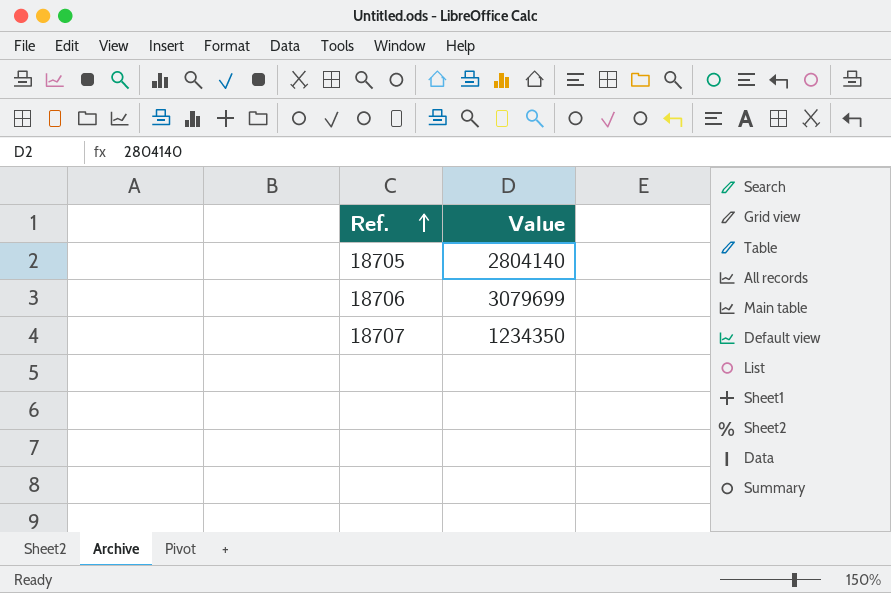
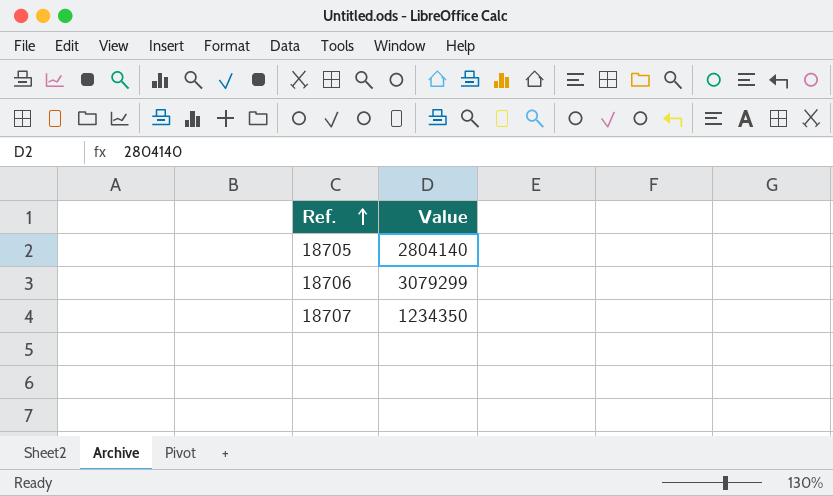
18706 | Value: 3079699 -> 3079299

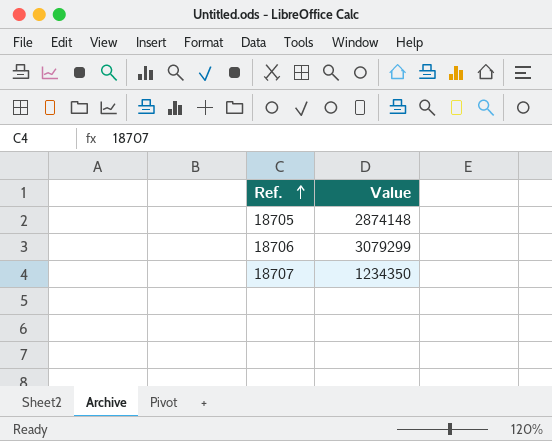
18705 | Value: 2804140 -> 2874148

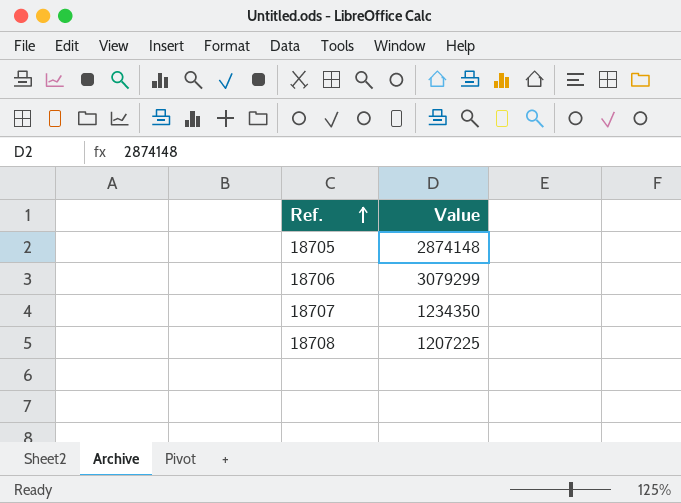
row 18708: none -> 1207225

